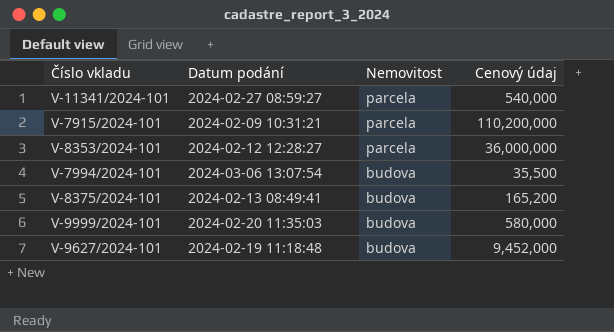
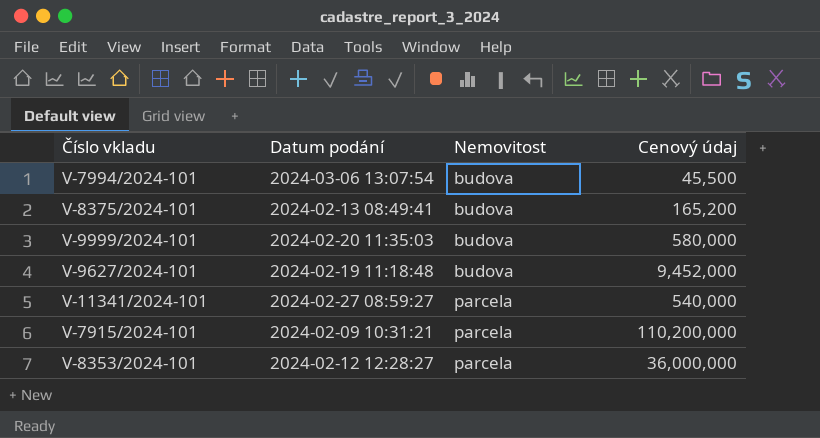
row order: Nemovitost descending -> Nemovitost ascending
V-7994/2024-101 | Cenový údaj: 35,500 -> 45,500

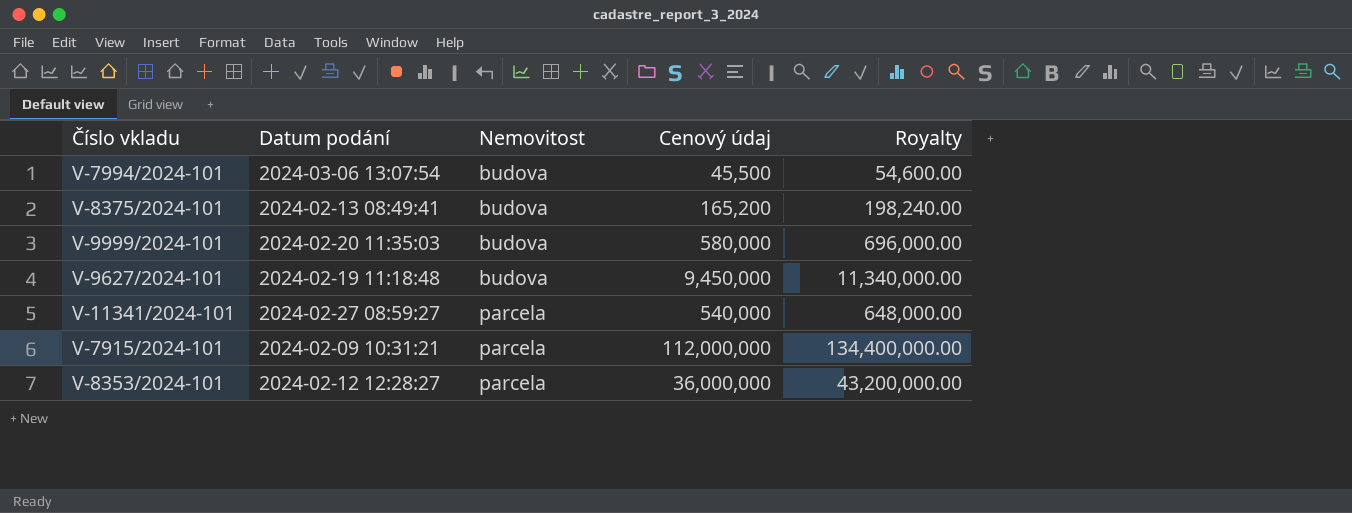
column Royalty | formula: none -> [Cenový údaj] * 1.2
V-9627/2024-101 | Cenový údaj: 9,452,000 -> 9,450,000
V-7915/2024-101 | Cenový údaj: 110,200,000 -> 112,000,000

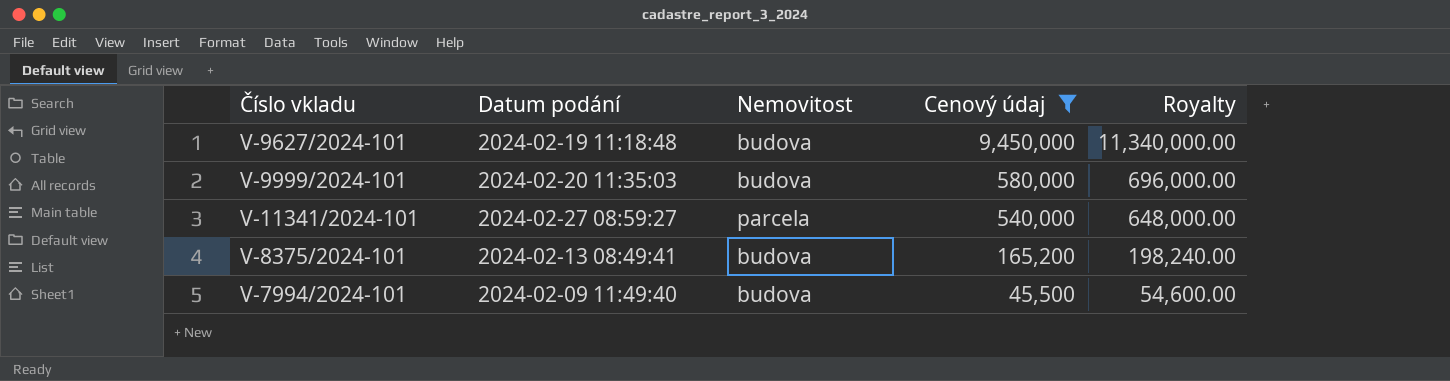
filter: none -> Cenový údaj <= 9,450,000
row order: Nemovitost ascending -> Cenový údaj descending
V-7994/2024-101 | Datum podání: 2024-03-06 13:07:54 -> 2024-02-09 11:49:40

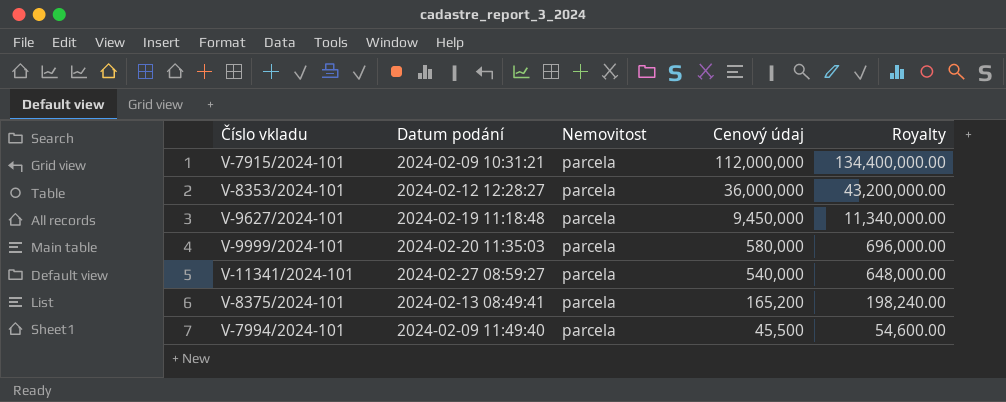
filter: Cenový údaj <= 9,450,000 -> none
V-9627/2024-101 | Nemovitost: budova -> parcela
V-9999/2024-101 | Nemovitost: budova -> parcela
V-8375/2024-101 | Nemovitost: budova -> parcela
V-7994/2024-101 | Nemovitost: budova -> parcela

